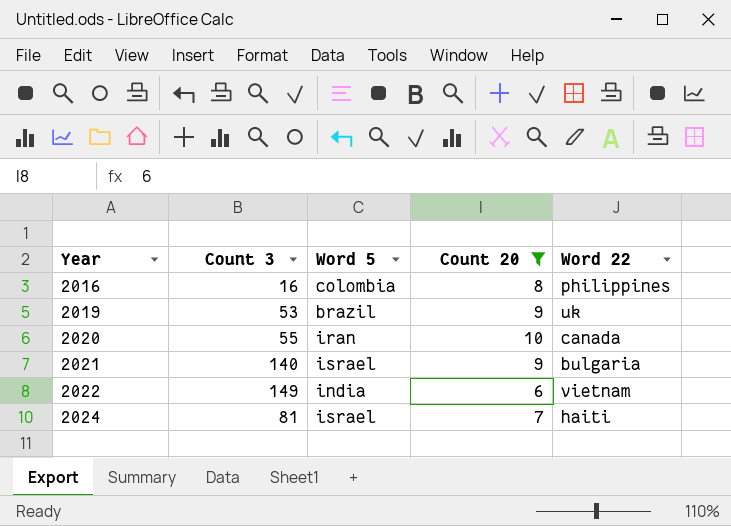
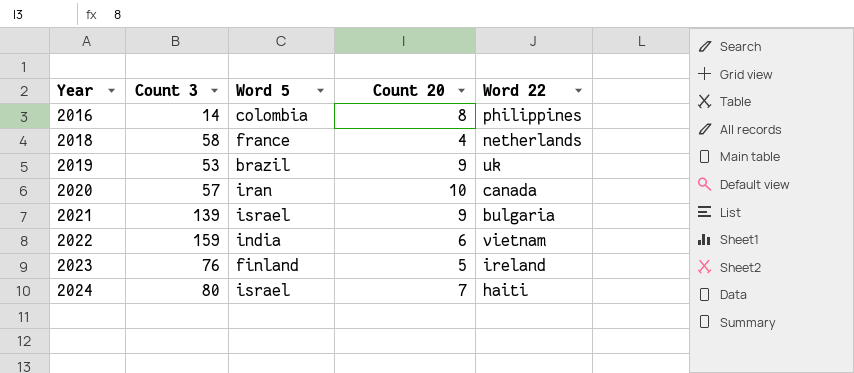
filter: Count 20 >= 6 -> none
2016 | Count 3: 16 -> 14
2020 | Count 3: 55 -> 57
2021 | Count 3: 140 -> 139
2022 | Count 3: 149 -> 159
2024 | Count 3: 81 -> 80

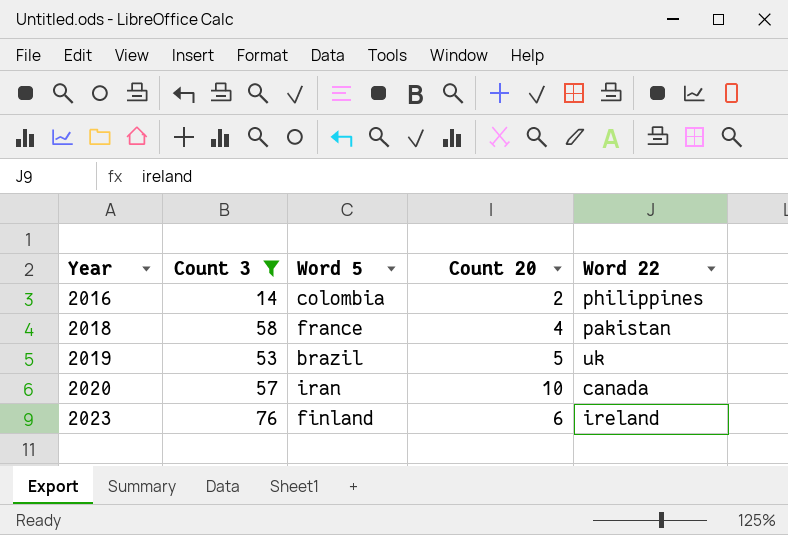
filter: none -> Count 3 <= 76
2016 | Count 20: 8 -> 2
2018 | Word 22: netherlands -> pakistan
2019 | Count 20: 9 -> 5
2023 | Count 20: 5 -> 6

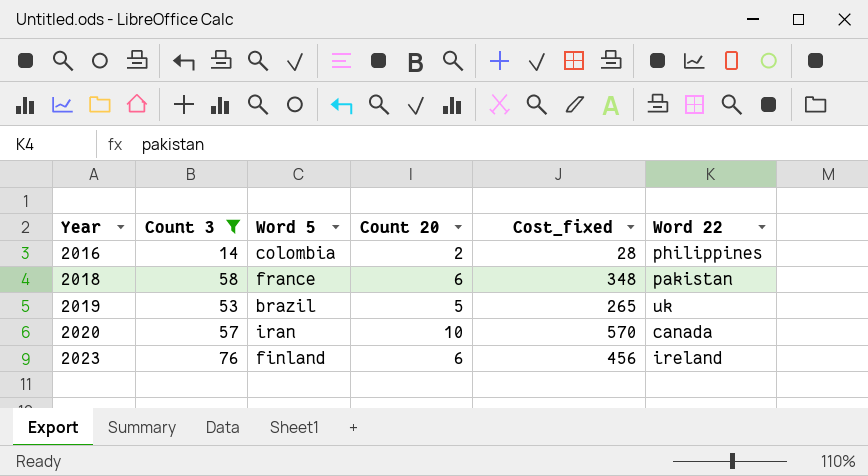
column Cost_fixed | formula: none -> [Count 3] * [Count 20]
2018 | Count 20: 4 -> 6

